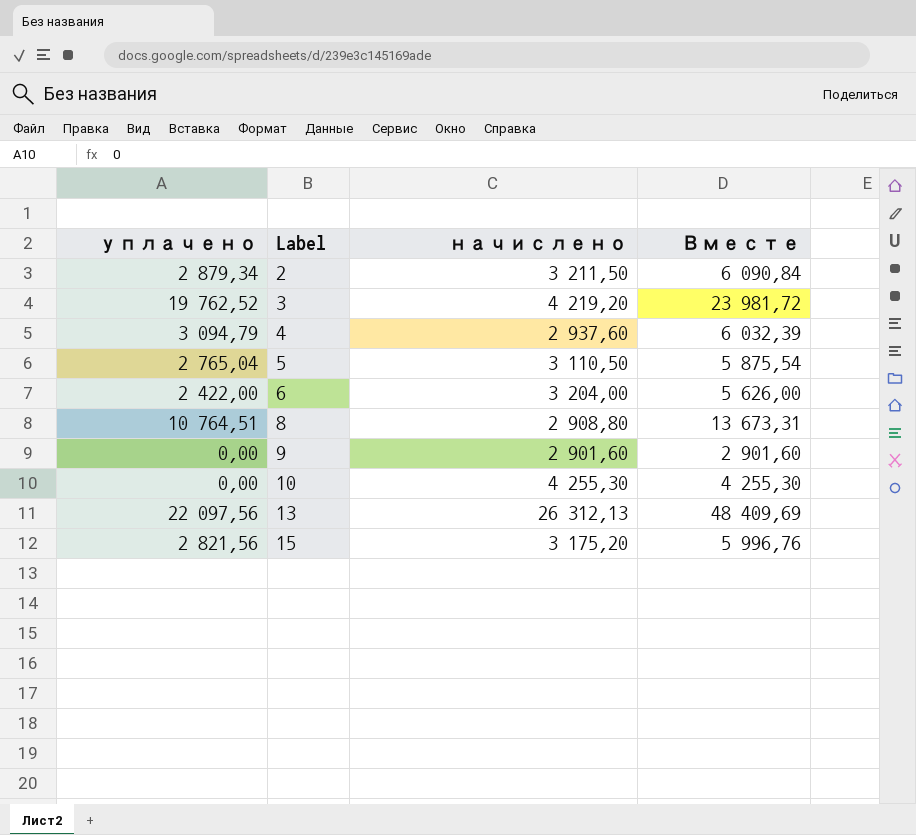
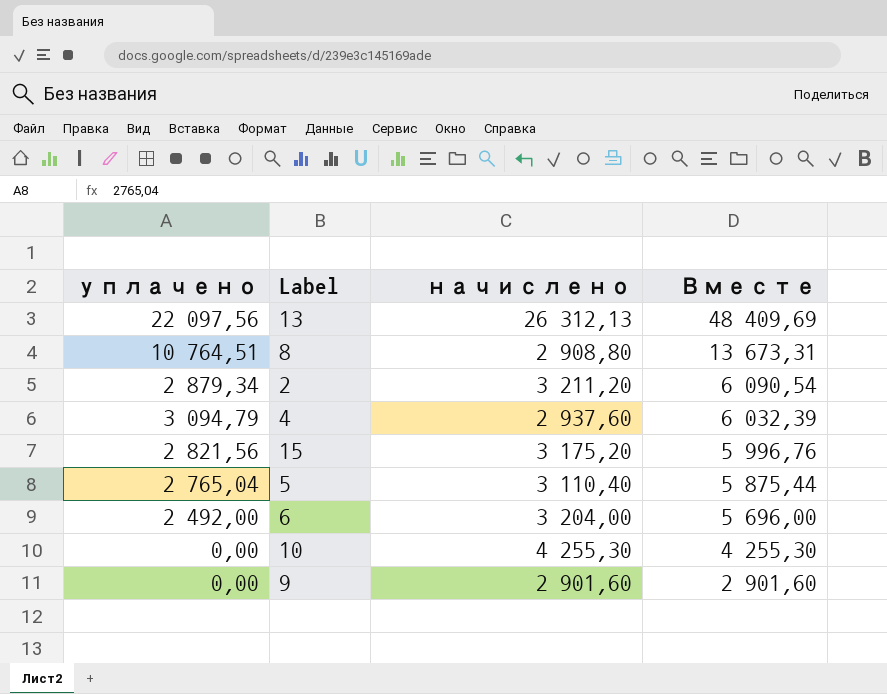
row order: Label ascending -> Вместе descending
row 3: 19 762,52 | 4 219,20 | 23 981,72 -> none
2 | начислено: 3 211,50 -> 3 211,20
2 | Вместе: 6 090,84 -> 6 090,54
5 | начислено: 3 110,50 -> 3 110,40
5 | Вместе: 5 875,54 -> 5 875,44
6 | уплачено: 2 422,00 -> 2 492,00
6 | Вместе: 5 626,00 -> 5 696,00

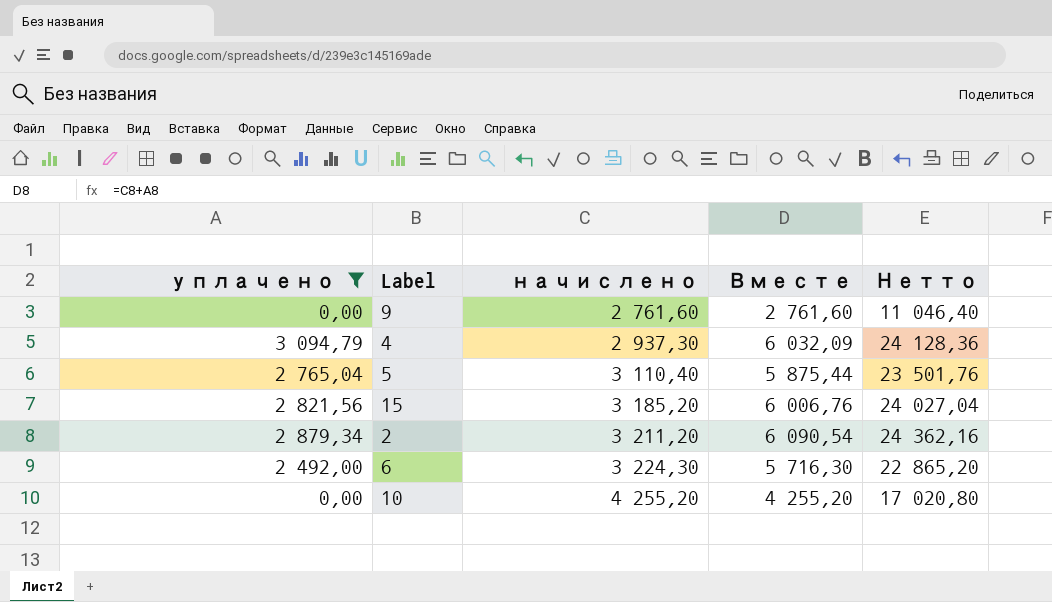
filter: none -> уплачено <= 3 094,79
row order: Вместе descending -> начислено ascending
column Нетто | formula: none -> [Вместе] * 4
9 | начислено: 2 901,60 -> 2 761,60
9 | Вместе: 2 901,60 -> 2 761,60
4 | начислено: 2 937,60 -> 2 937,30
4 | Вместе: 6 032,39 -> 6 032,09
15 | начислено: 3 175,20 -> 3 185,20
15 | Вместе: 5 996,76 -> 6 006,76
6 | начислено: 3 204,00 -> 3 224,30
6 | Вместе: 5 696,00 -> 5 716,30
10 | начислено: 4 255,30 -> 4 255,20
10 | Вместе: 4 255,30 -> 4 255,20

